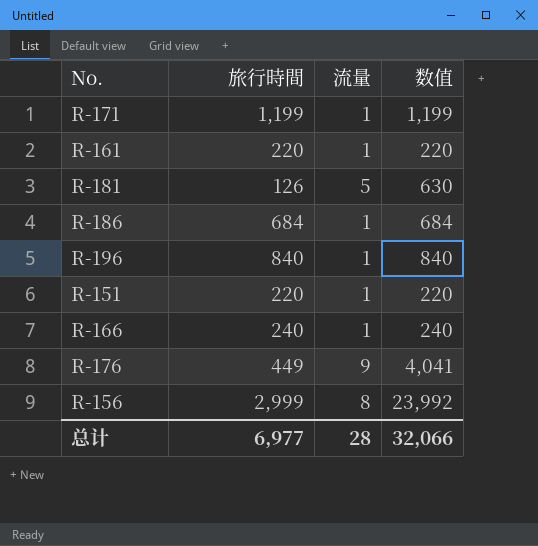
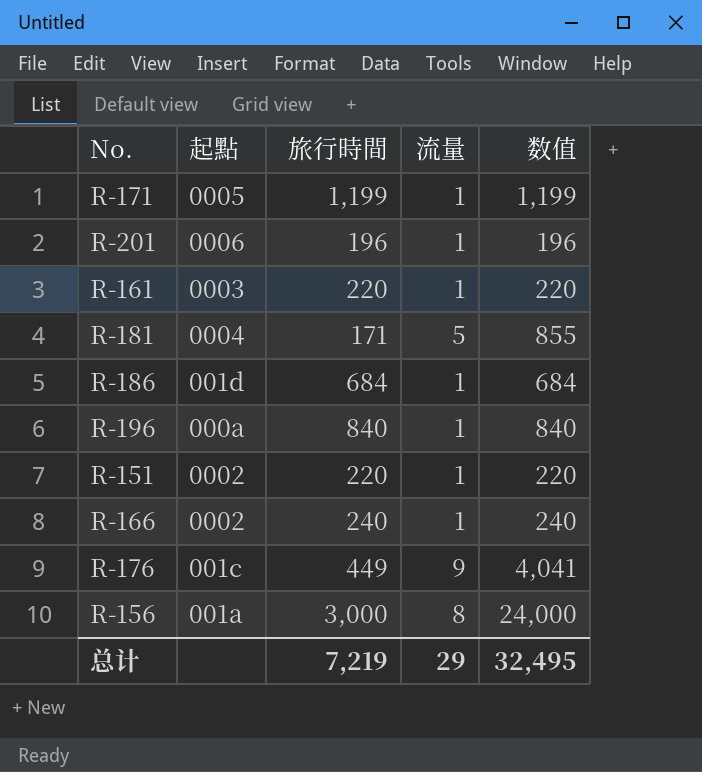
column 起點 | position: none -> 2
row R-201: none -> 0006 | 196 | 1 | 196
R-181 | 旅行時間: 126 -> 171
R-181 | 数值: 630 -> 855
R-156 | 旅行時間: 2,999 -> 3,000
R-156 | 数值: 23,992 -> 24,000
总计 | 旅行時間: 6,977 -> 7,219
总计 | 流量: 28 -> 29
总计 | 数值: 32,066 -> 32,495

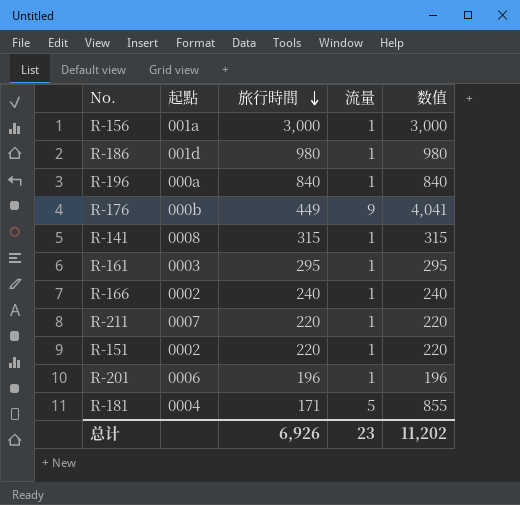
row order: none -> 旅行時間 descending
row R-171: 0005 | 1,199 | 1 | 1,199 -> none
R-156 | 流量: 8 -> 1
R-156 | 数值: 24,000 -> 3,000
R-186 | 旅行時間: 684 -> 980
R-186 | 数值: 684 -> 980
R-176 | 起點: 001c -> 000b
row R-141: none -> 0008 | 315 | 1 | 315
R-161 | 旅行時間: 220 -> 295
R-161 | 数值: 220 -> 295
row R-211: none -> 0007 | 220 | 1 | 220
总计 | 旅行時間: 7,219 -> 6,926
总计 | 流量: 29 -> 23
总计 | 数值: 32,495 -> 11,202

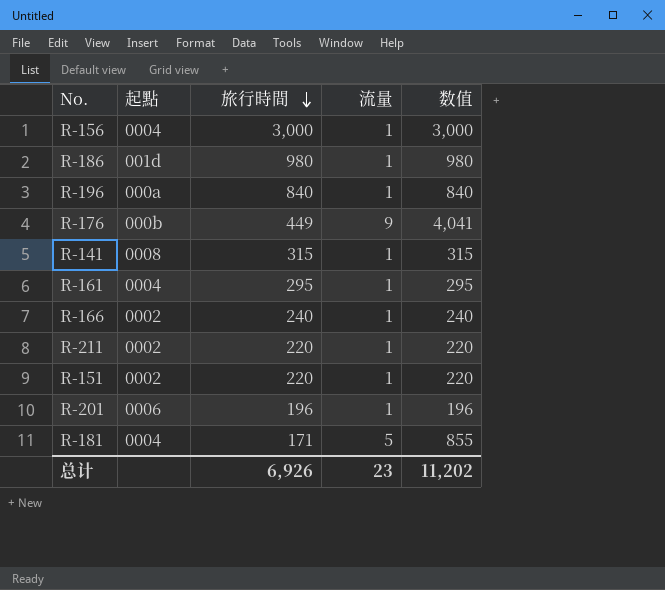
R-156 | 起點: 001a -> 0004
R-161 | 起點: 0003 -> 0004
R-211 | 起點: 0007 -> 0002

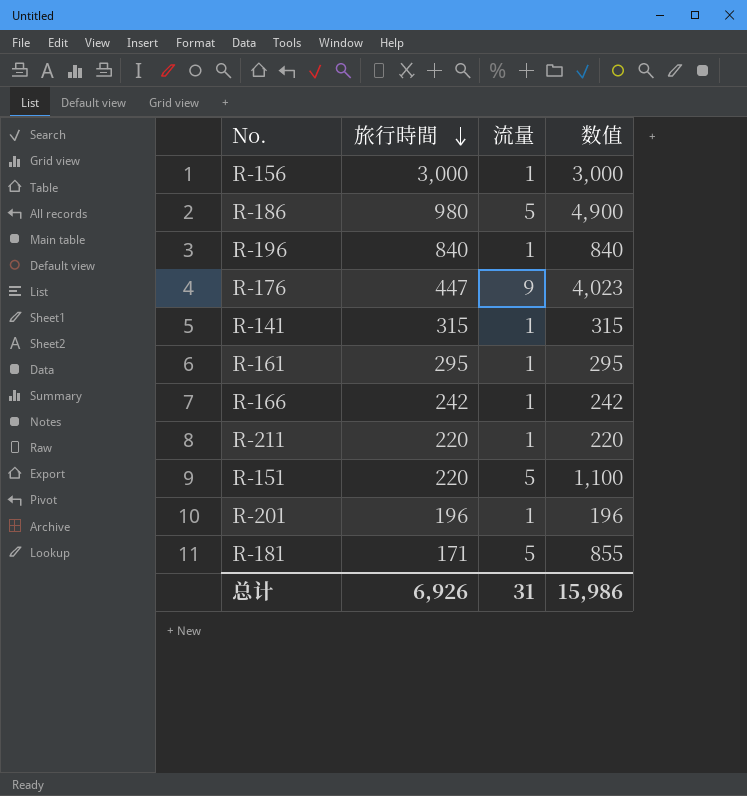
column 起點 | position: 2 -> none
R-186 | 流量: 1 -> 5
R-186 | 数值: 980 -> 4,900
R-176 | 旅行時間: 449 -> 447
R-176 | 数值: 4,041 -> 4,023
R-166 | 旅行時間: 240 -> 242
R-166 | 数值: 240 -> 242
R-151 | 流量: 1 -> 5
R-151 | 数值: 220 -> 1,100
总计 | 流量: 23 -> 31
总计 | 数值: 11,202 -> 15,986

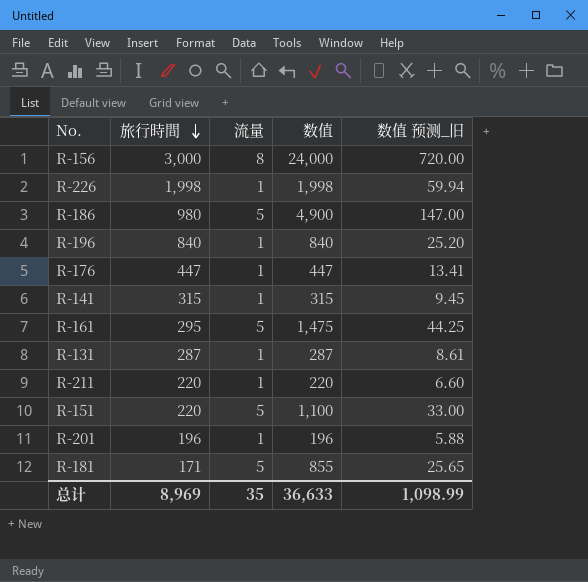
column 数值 预测_旧 | formula: none -> [数值] * 0.03
row R-166: 242 | 1 | 242 -> none
R-156 | 流量: 1 -> 8
R-156 | 数值: 3,000 -> 24,000
row R-226: none -> 1,998 | 1 | 1,998 | 59.94
R-176 | 流量: 9 -> 1
R-176 | 数值: 4,023 -> 447
R-161 | 流量: 1 -> 5
R-161 | 数值: 295 -> 1,475
row R-131: none -> 287 | 1 | 287 | 8.61
总计 | 旅行時間: 6,926 -> 8,969
总计 | 流量: 31 -> 35
总计 | 数值: 15,986 -> 36,633

